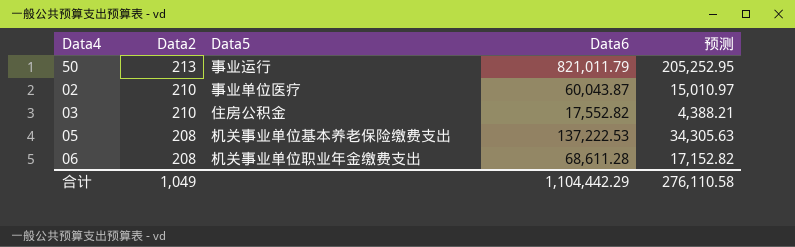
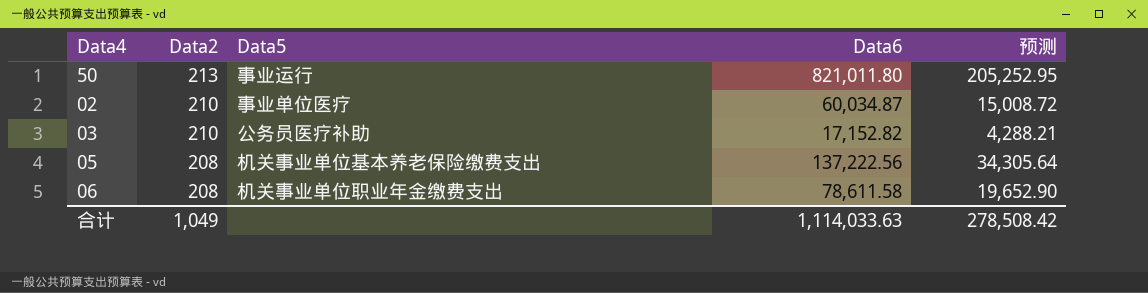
50 | Data6: 821,011.79 -> 821,011.80
02 | Data6: 60,043.87 -> 60,034.87
02 | 预测: 15,010.97 -> 15,008.72
03 | Data5: 住房公积金 -> 公务员医疗补助
03 | Data6: 17,552.82 -> 17,152.82
03 | 预测: 4,388.21 -> 4,288.21
05 | Data6: 137,222.53 -> 137,222.56
05 | 预测: 34,305.63 -> 34,305.64
06 | Data6: 68,611.28 -> 78,611.58
06 | 预测: 17,152.82 -> 19,652.90
合计 | Data6: 1,104,442.29 -> 1,114,033.63
合计 | 预测: 276,110.58 -> 278,508.42

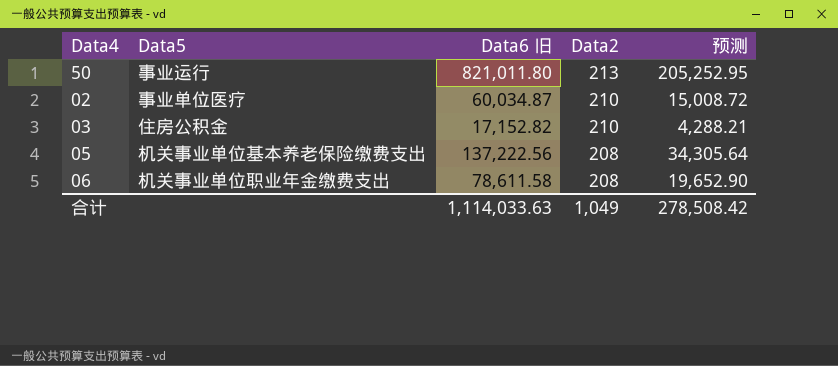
column name: Data6 -> Data6 旧
column Data2 | position: 2 -> 4
03 | Data5: 公务员医疗补助 -> 住房公积金

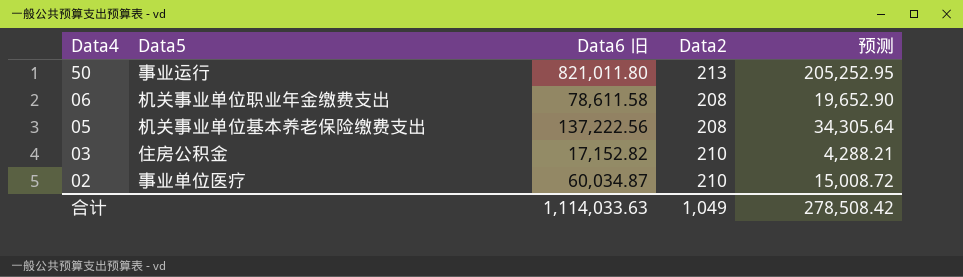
row order: Data2 descending -> Data4 descending

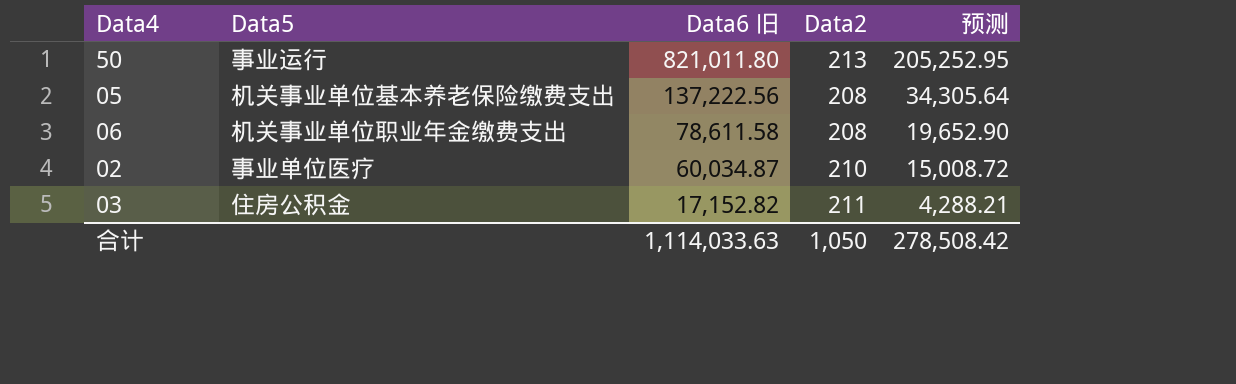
row order: Data4 descending -> Data6 旧 descending
03 | Data2: 210 -> 211
合计 | Data2: 1,049 -> 1,050

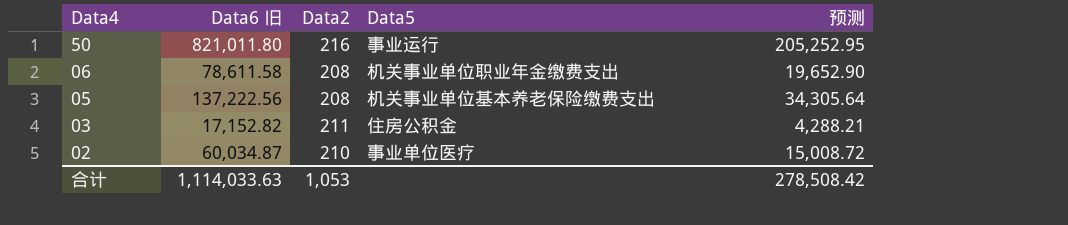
row order: Data6 旧 descending -> Data4 descending
column Data5 | position: 2 -> 4
50 | Data2: 213 -> 216
合计 | Data2: 1,050 -> 1,053

